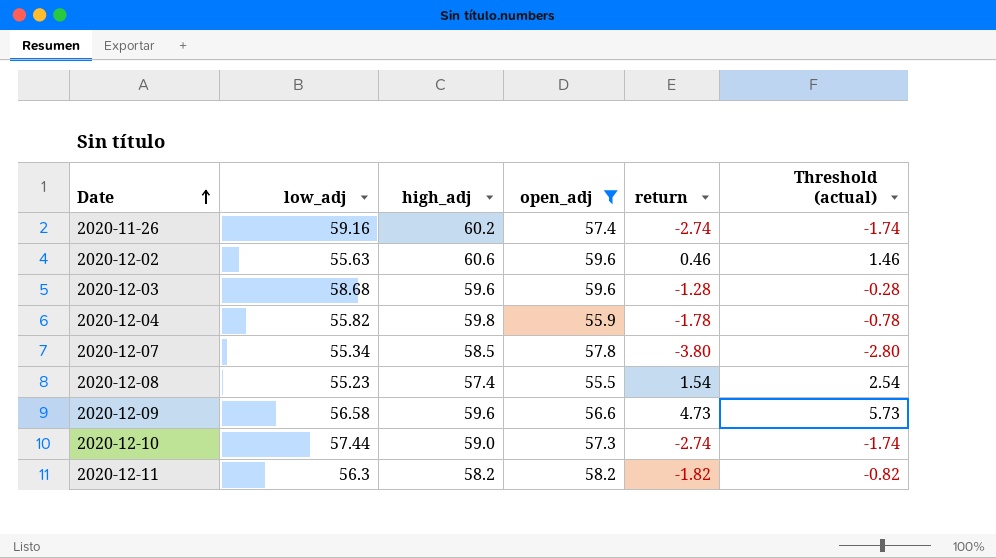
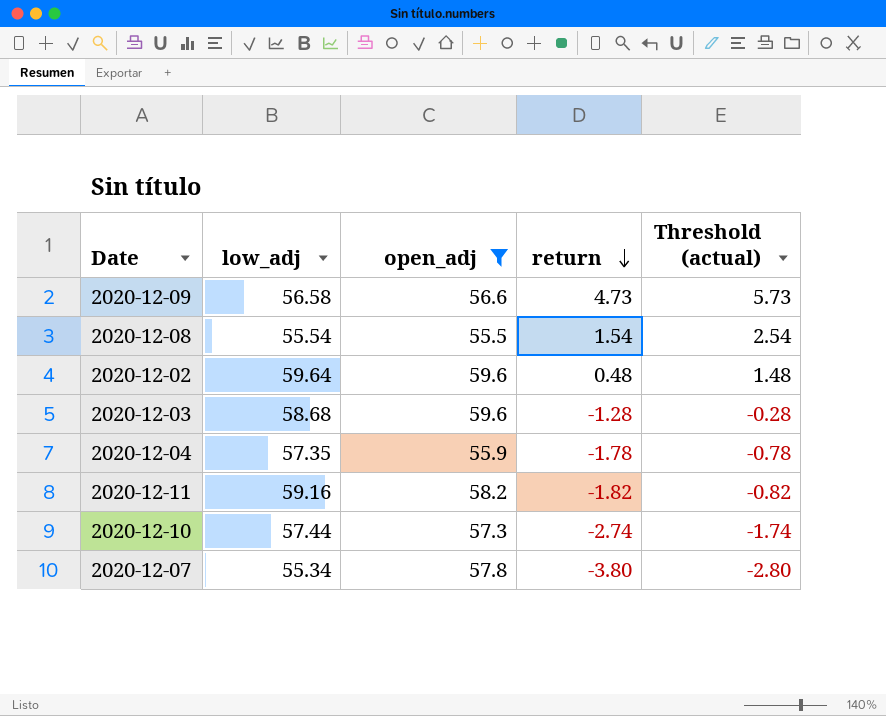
row order: Date ascending -> return descending
column high_adj | position: 3 -> none
row 2020-11-26: 59.16 | 60.2 | 57.4 | -2.74 | -1.74 -> none
2020-12-08 | low_adj: 55.23 -> 55.54
2020-12-02 | low_adj: 55.63 -> 59.64
2020-12-02 | return: 0.46 -> 0.48
2020-12-02 | Threshold (actual): 1.46 -> 1.48
2020-12-04 | low_adj: 55.82 -> 57.35
2020-12-11 | low_adj: 56.3 -> 59.16

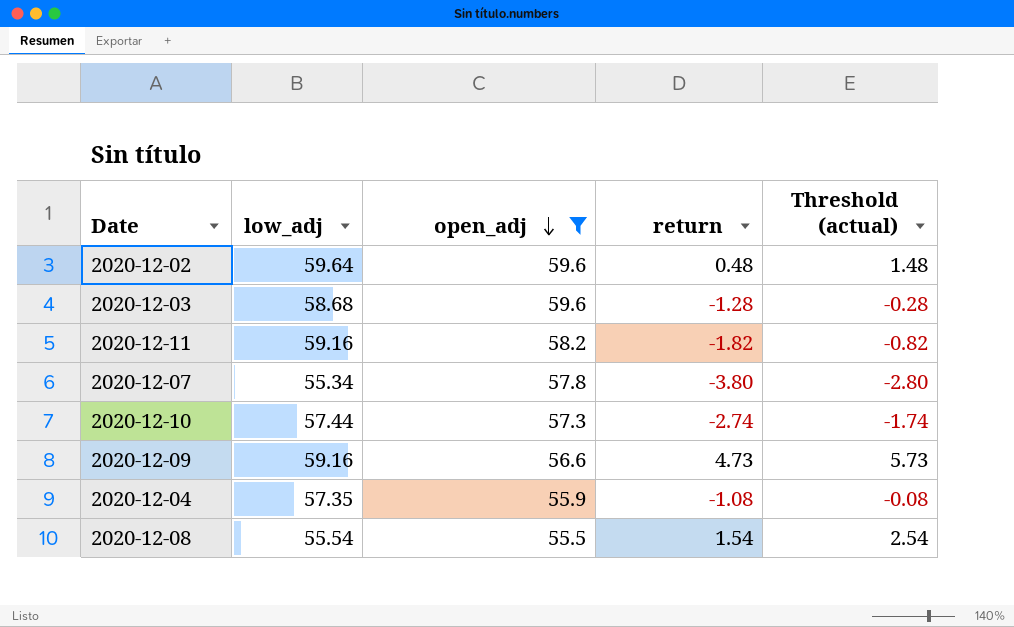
row order: return descending -> open_adj descending
2020-12-09 | low_adj: 56.58 -> 59.16
2020-12-04 | return: -1.78 -> -1.08
2020-12-04 | Threshold (actual): -0.78 -> -0.08

